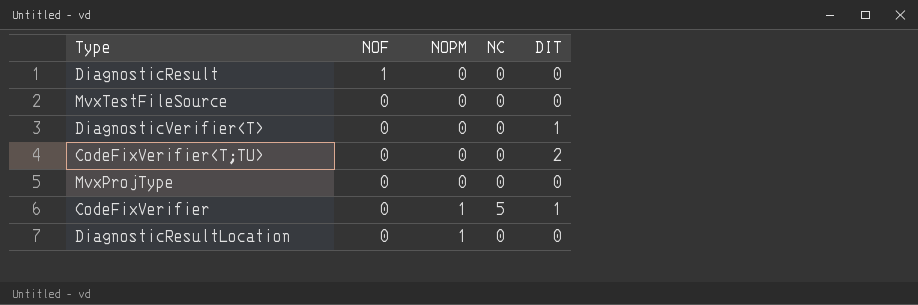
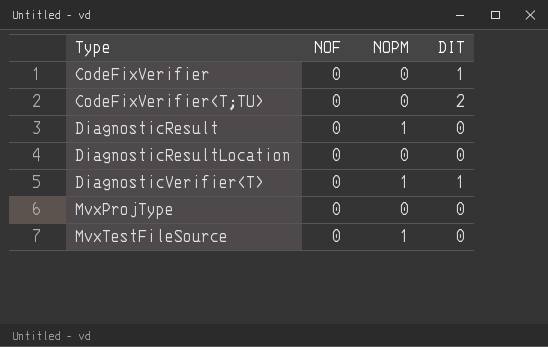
row order: NOF descending -> Type ascending
column NC | position: 4 -> none
CodeFixVerifier | NOPM: 1 -> 0
DiagnosticResult | NOF: 1 -> 0
DiagnosticResult | NOPM: 0 -> 1
DiagnosticResultLocation | NOPM: 1 -> 0
DiagnosticVerifier<T> | NOPM: 0 -> 1
MvxTestFileSource | NOPM: 0 -> 1

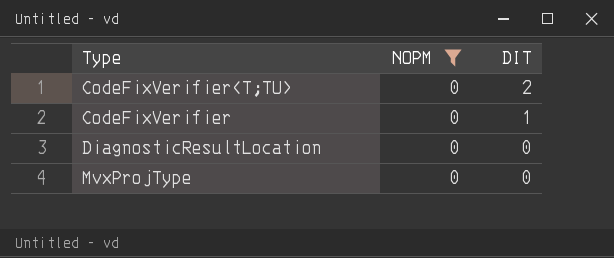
filter: none -> NOPM = 0
row order: Type ascending -> DIT descending
column NOF | position: 2 -> none

